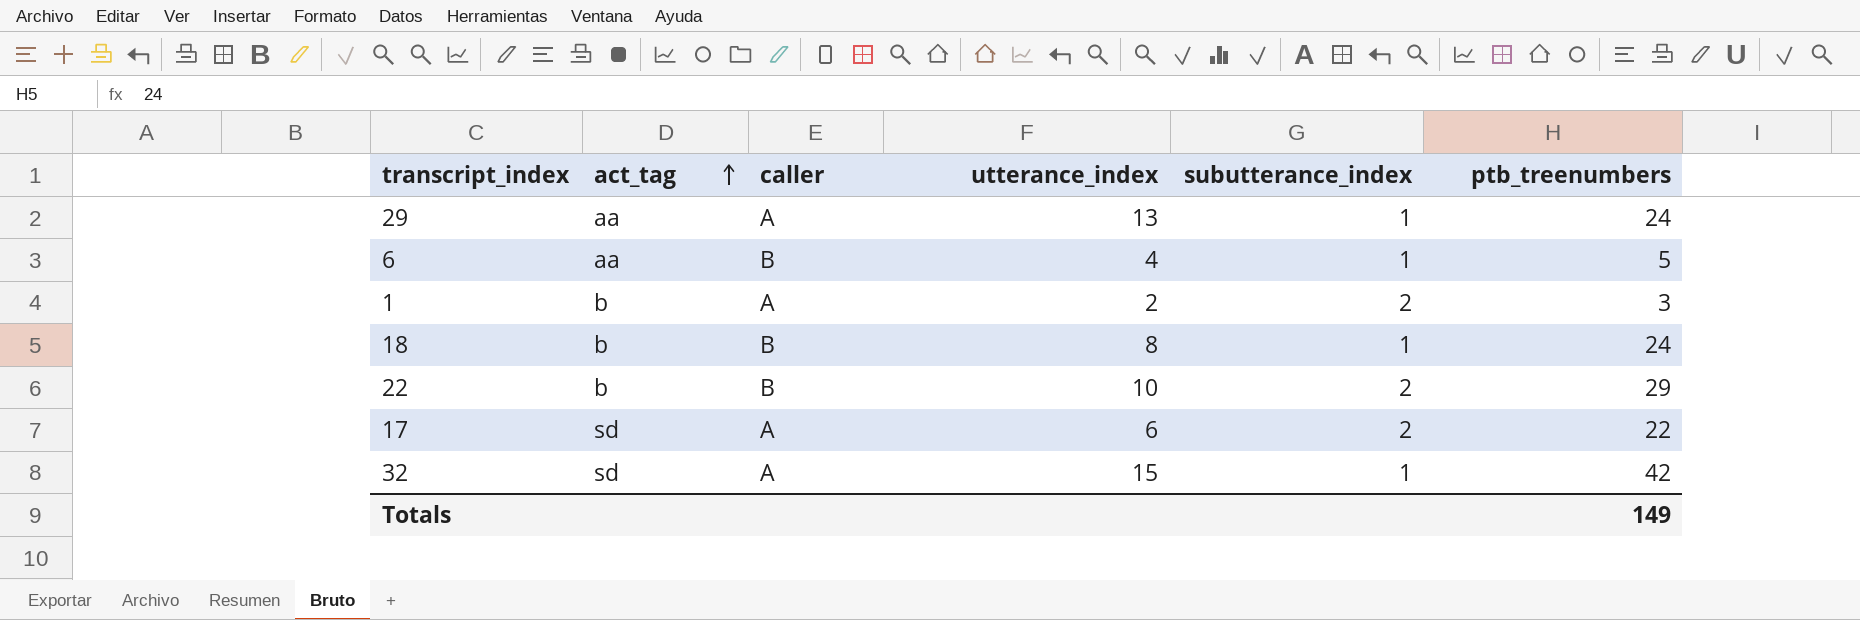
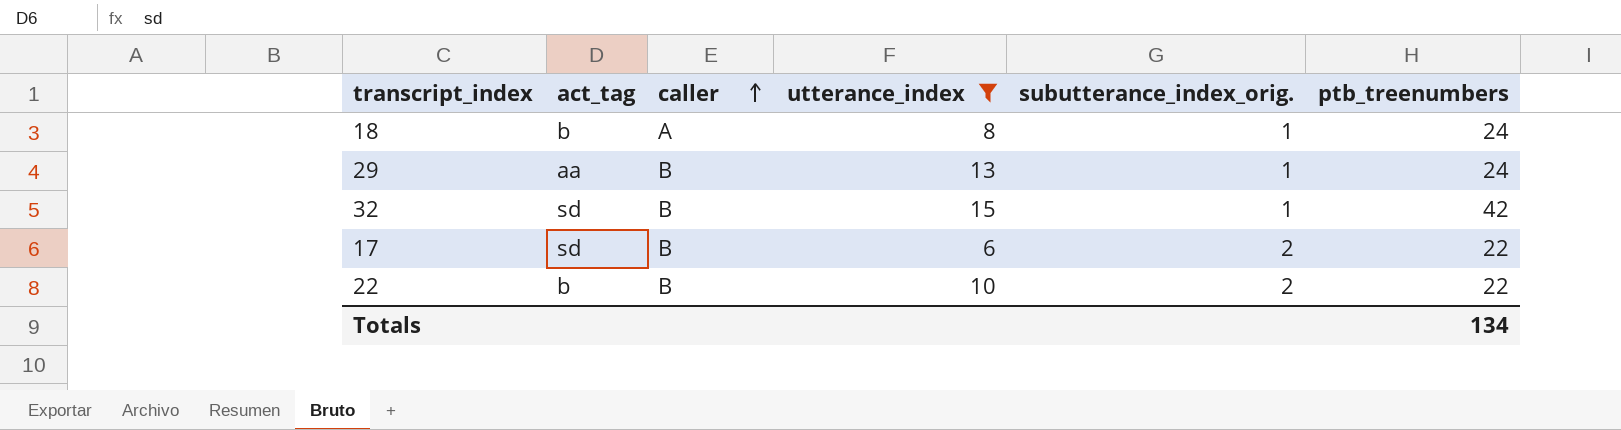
filter: none -> utterance_index >= 6
row order: act_tag ascending -> caller ascending
column name: subutterance_index -> subutterance_index_orig.
18 | caller: B -> A
29 | caller: A -> B
32 | caller: A -> B
17 | caller: A -> B
22 | ptb_treenumbers: 29 -> 22
Totals | ptb_treenumbers: 149 -> 134

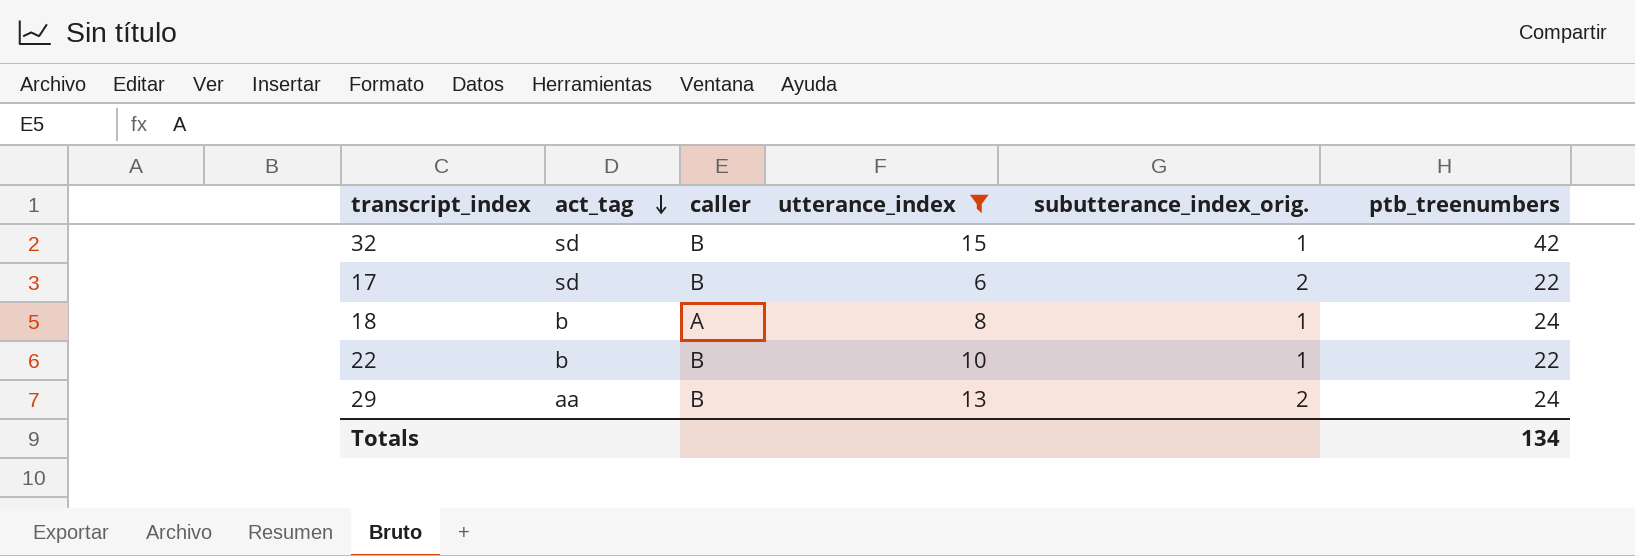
row order: caller ascending -> act_tag descending
22 | subutterance_index_orig.: 2 -> 1
29 | subutterance_index_orig.: 1 -> 2

